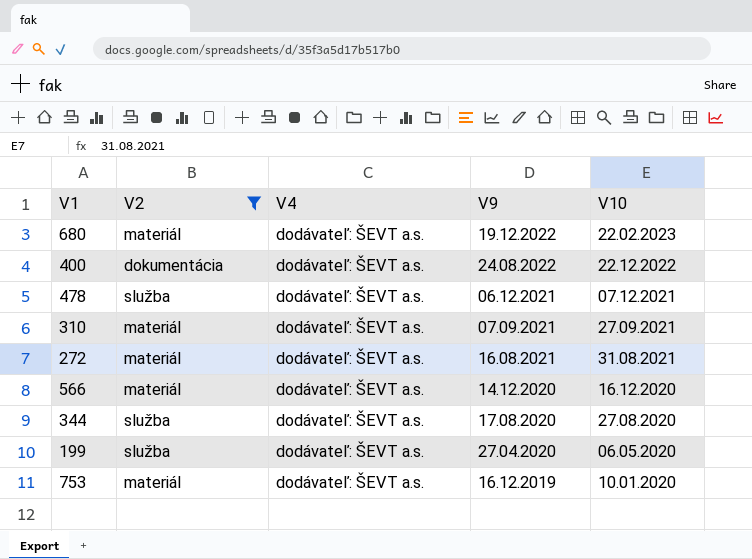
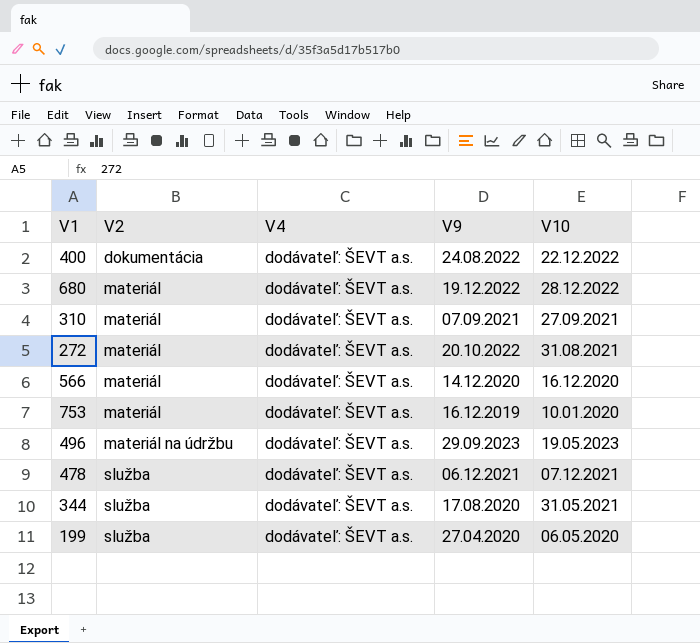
filter: V2 != materiál na údržbu -> none
row order: V9 descending -> V2 ascending
680 | V10: 22.02.2023 -> 28.12.2022
272 | V9: 16.08.2021 -> 20.10.2022
344 | V10: 27.08.2020 -> 31.05.2021

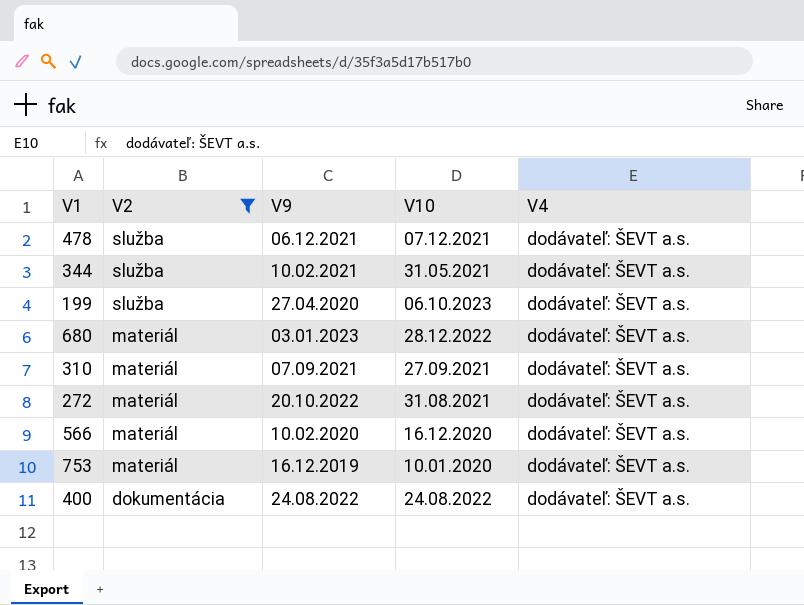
filter: none -> V2 != materiál na údržbu
row order: V2 ascending -> V2 descending
column V4 | position: 3 -> 5
344 | V9: 17.08.2020 -> 10.02.2021
199 | V10: 06.05.2020 -> 06.10.2023
680 | V9: 19.12.2022 -> 03.01.2023
566 | V9: 14.12.2020 -> 10.02.2020
400 | V10: 22.12.2022 -> 24.08.2022

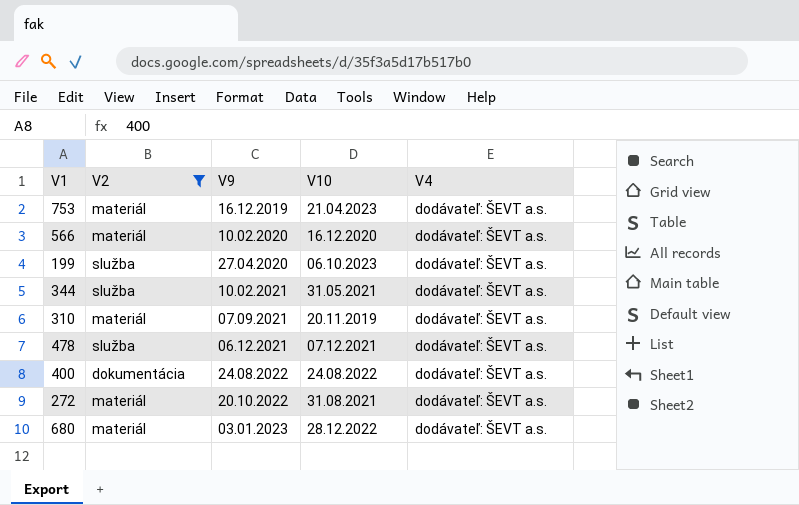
row order: V2 descending -> V9 ascending
753 | V10: 10.01.2020 -> 21.04.2023
310 | V10: 27.09.2021 -> 20.11.2019

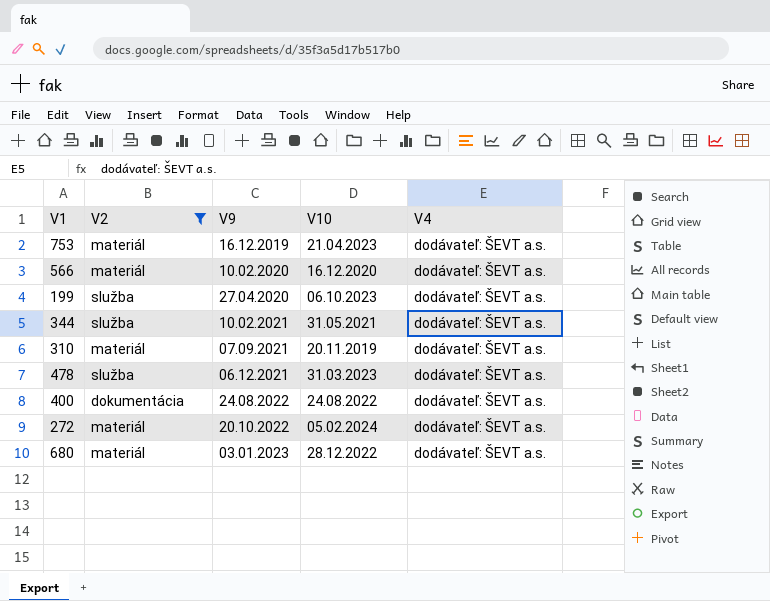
478 | V10: 07.12.2021 -> 31.03.2023
272 | V10: 31.08.2021 -> 05.02.2024

